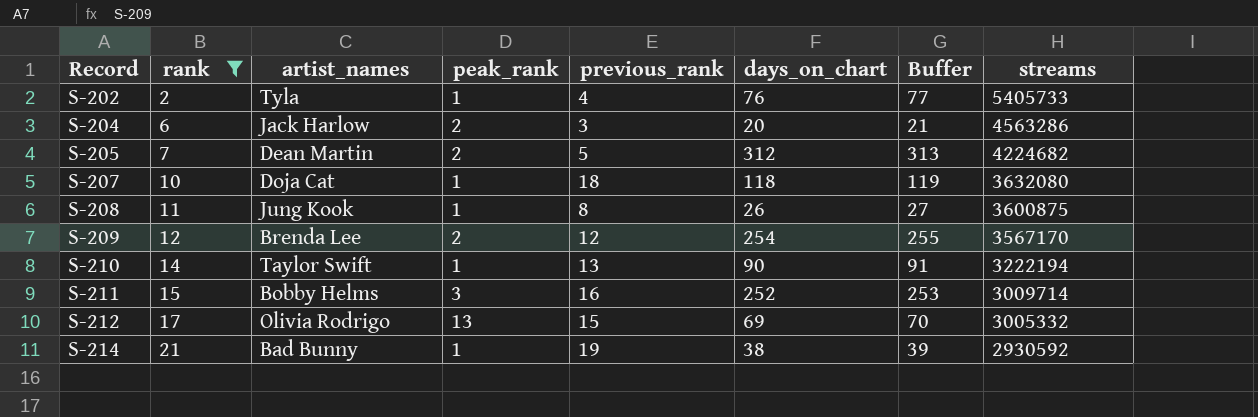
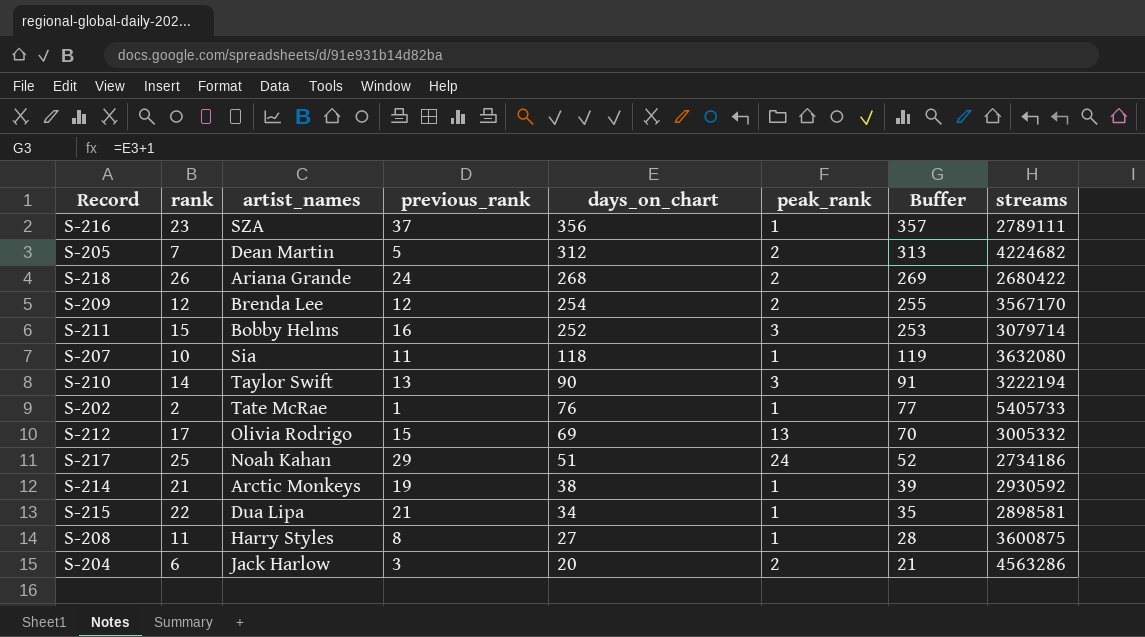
filter: rank <= 21 -> none
row order: Record ascending -> days_on_chart descending
column peak_rank | position: 4 -> 6
S-211 | streams: 3009714 -> 3079714
S-207 | artist_names: Doja Cat -> Sia
S-207 | previous_rank: 18 -> 11
S-210 | peak_rank: 1 -> 3
S-202 | artist_names: Tyla -> Tate McRae
S-202 | previous_rank: 4 -> 1
S-214 | artist_names: Bad Bunny -> Arctic Monkeys
S-208 | artist_names: Jung Kook -> Harry Styles
S-208 | days_on_chart: 26 -> 27
S-208 | Buffer: 27 -> 28

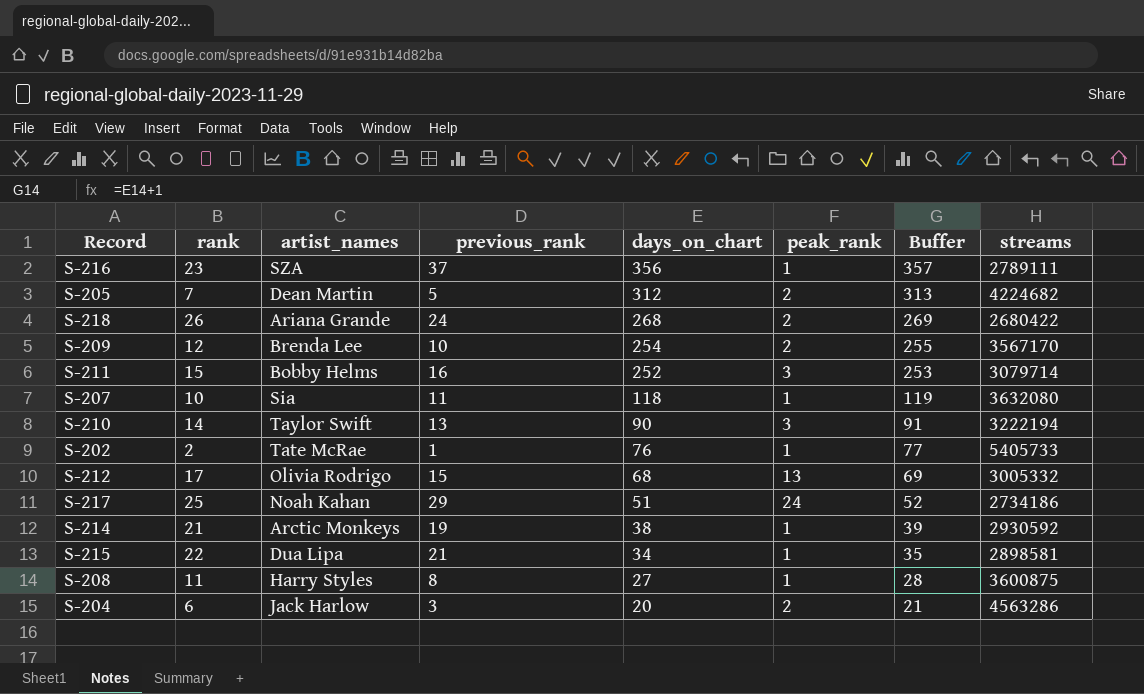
S-209 | previous_rank: 12 -> 10
S-212 | days_on_chart: 69 -> 68
S-212 | Buffer: 70 -> 69

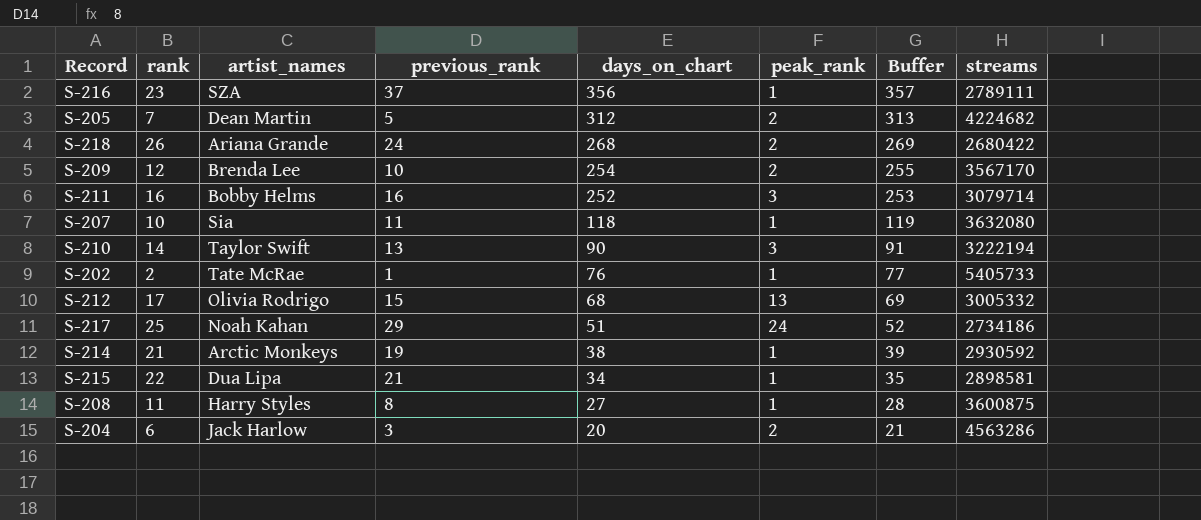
S-211 | rank: 15 -> 16

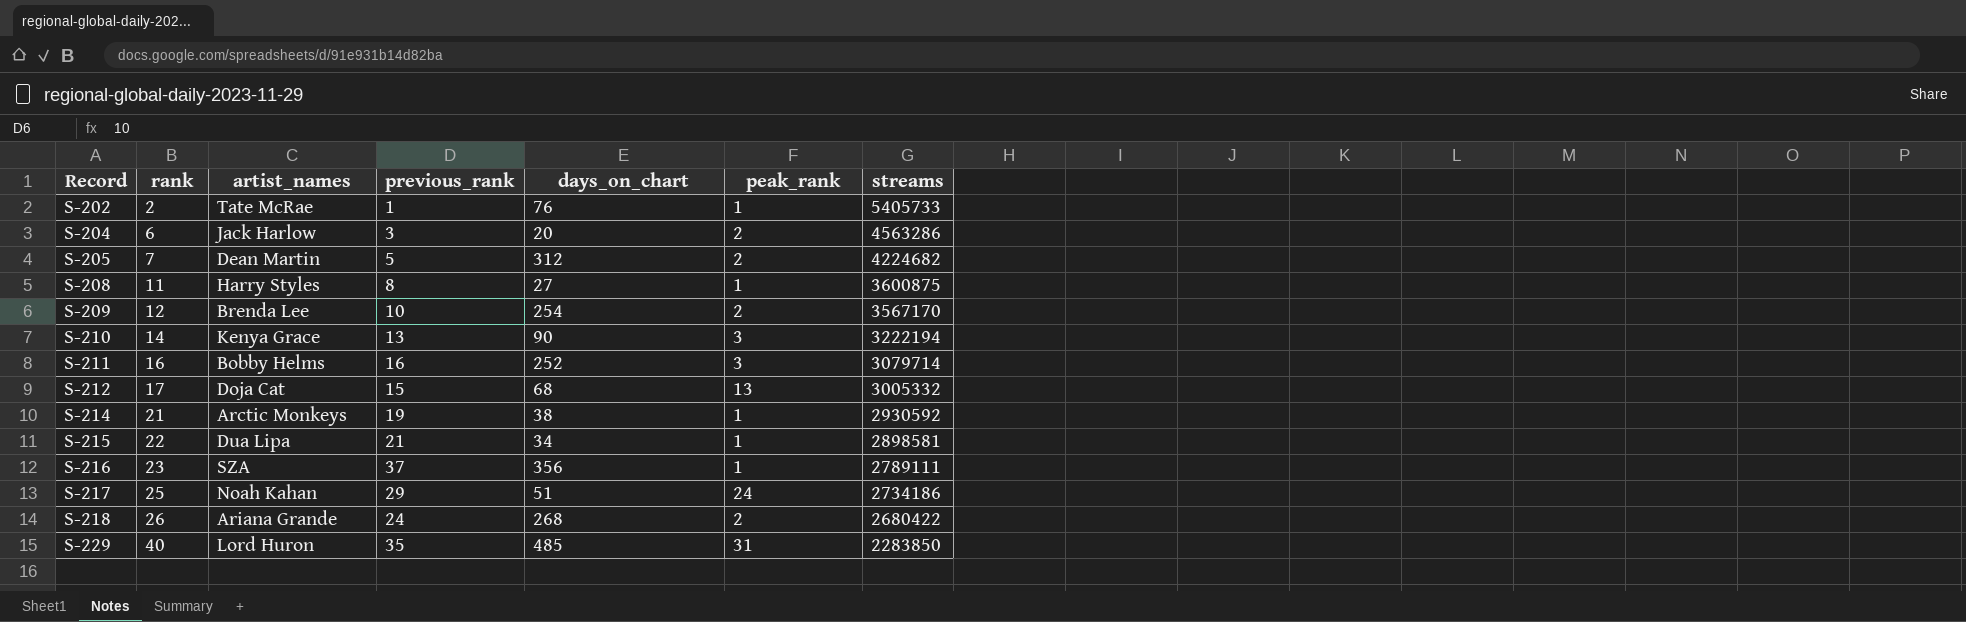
row order: days_on_chart descending -> Record ascending
column Buffer | formula: [days_on_chart] + 1 -> none
row S-207: 10 | Sia | 11 | 118 | 1 | 119 | 3632080 -> none
S-210 | artist_names: Taylor Swift -> Kenya Grace
S-212 | artist_names: Olivia Rodrigo -> Doja Cat
row S-229: none -> 40 | Lord Huron | 35 | 485 | 31 | 2283850

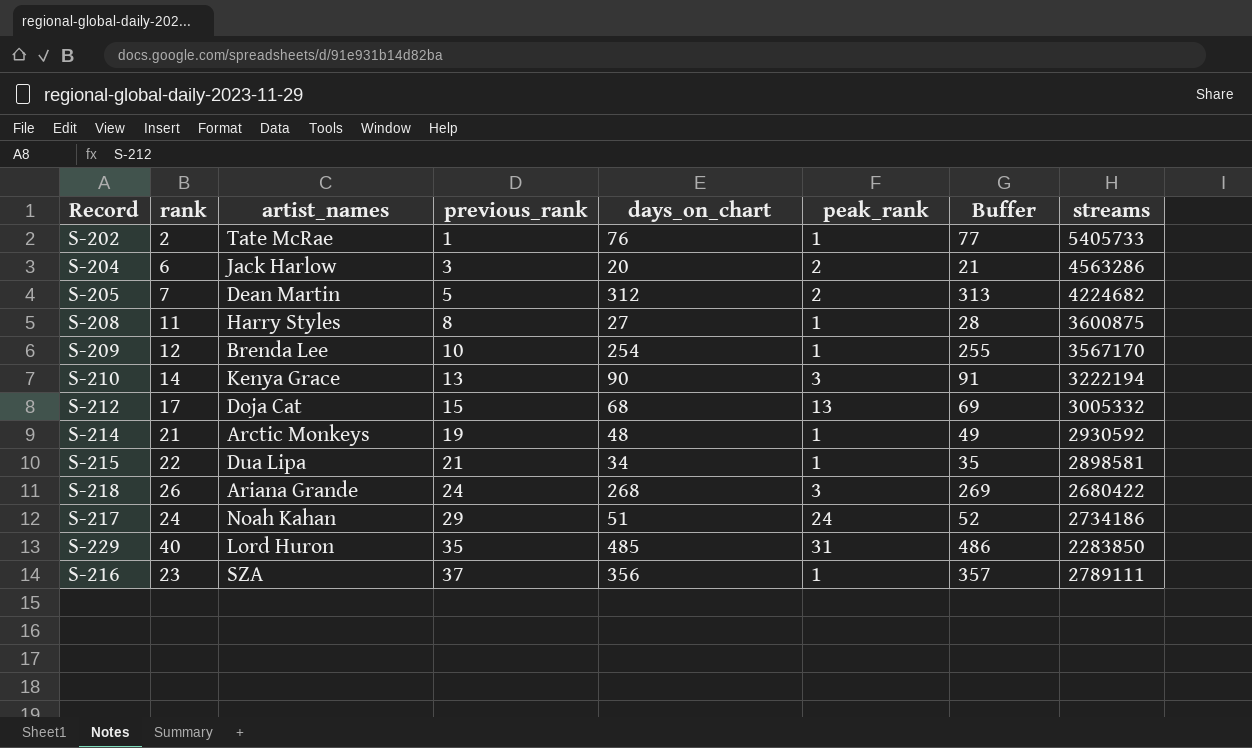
row order: Record ascending -> previous_rank ascending
column Buffer | formula: none -> [days_on_chart] + 1
row S-211: 16 | Bobby Helms | 16 | 252 | 3 | 3079714 -> none
S-209 | peak_rank: 2 -> 1
S-214 | days_on_chart: 38 -> 48
S-218 | peak_rank: 2 -> 3
S-217 | rank: 25 -> 24

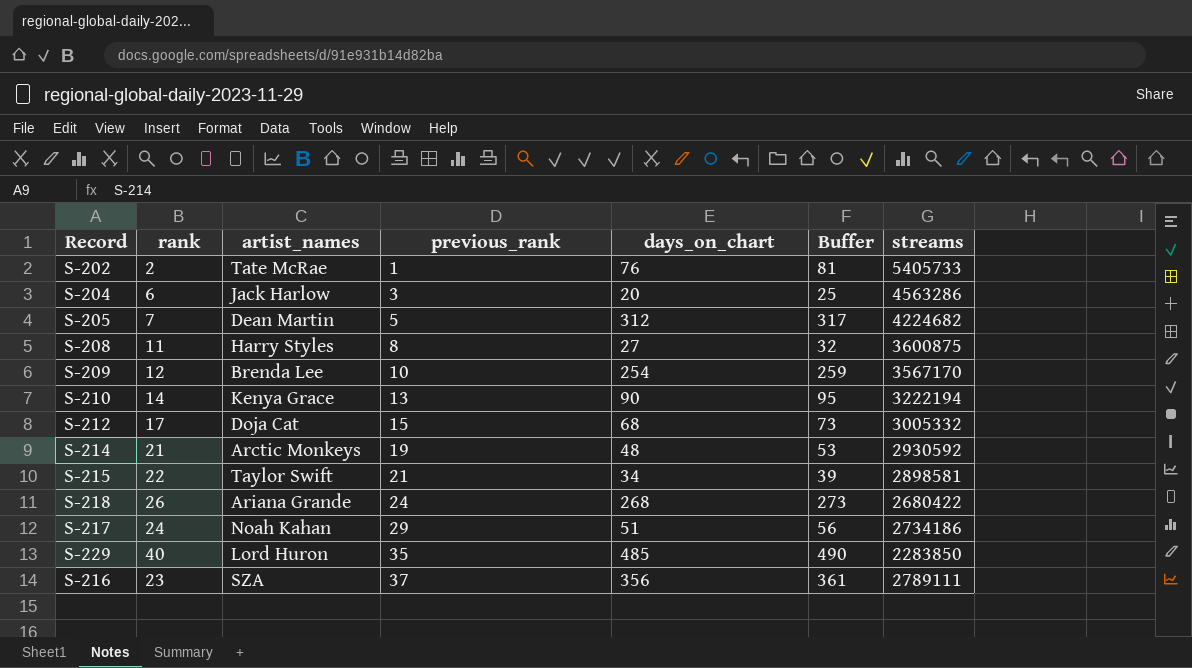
column peak_rank | position: 6 -> none
column Buffer | formula: [days_on_chart] + 1 -> [days_on_chart] + 5
S-215 | artist_names: Dua Lipa -> Taylor Swift

